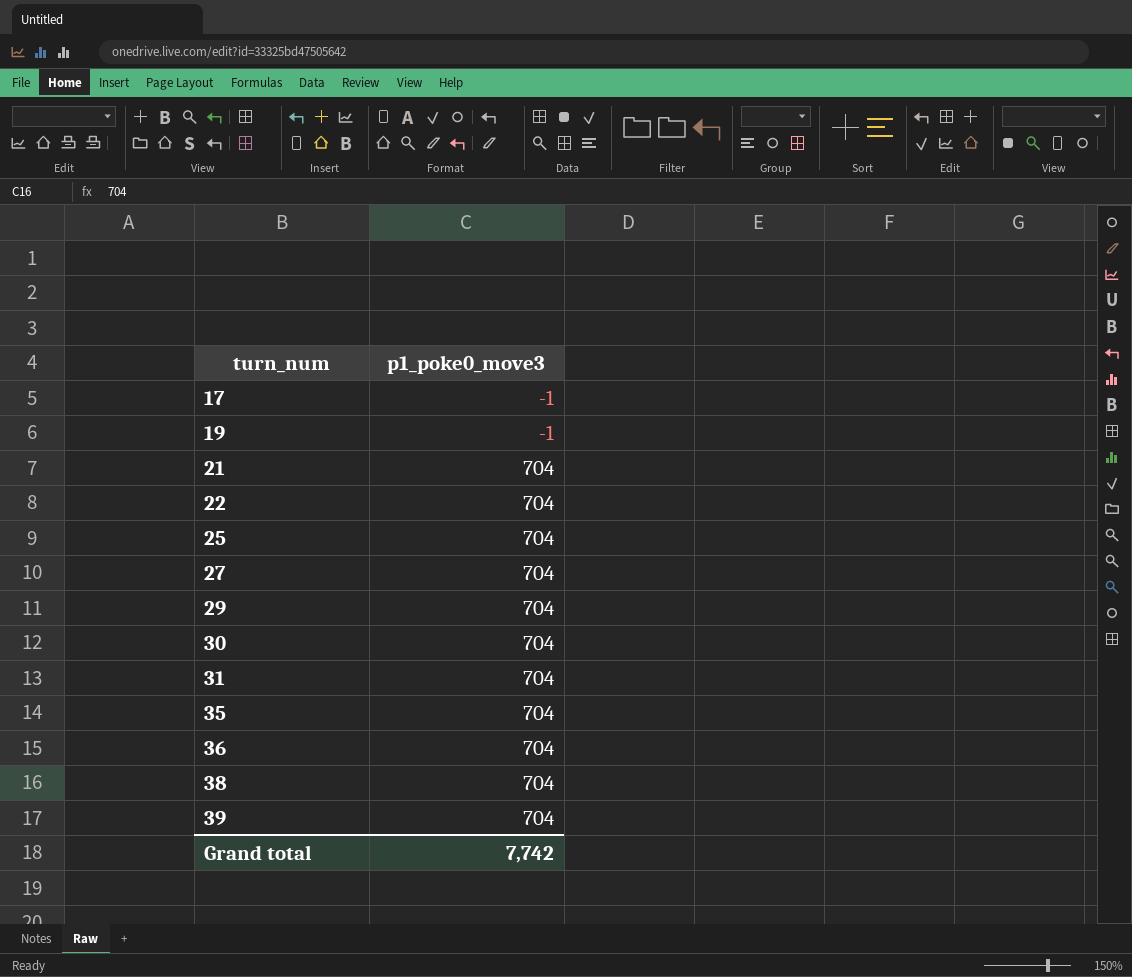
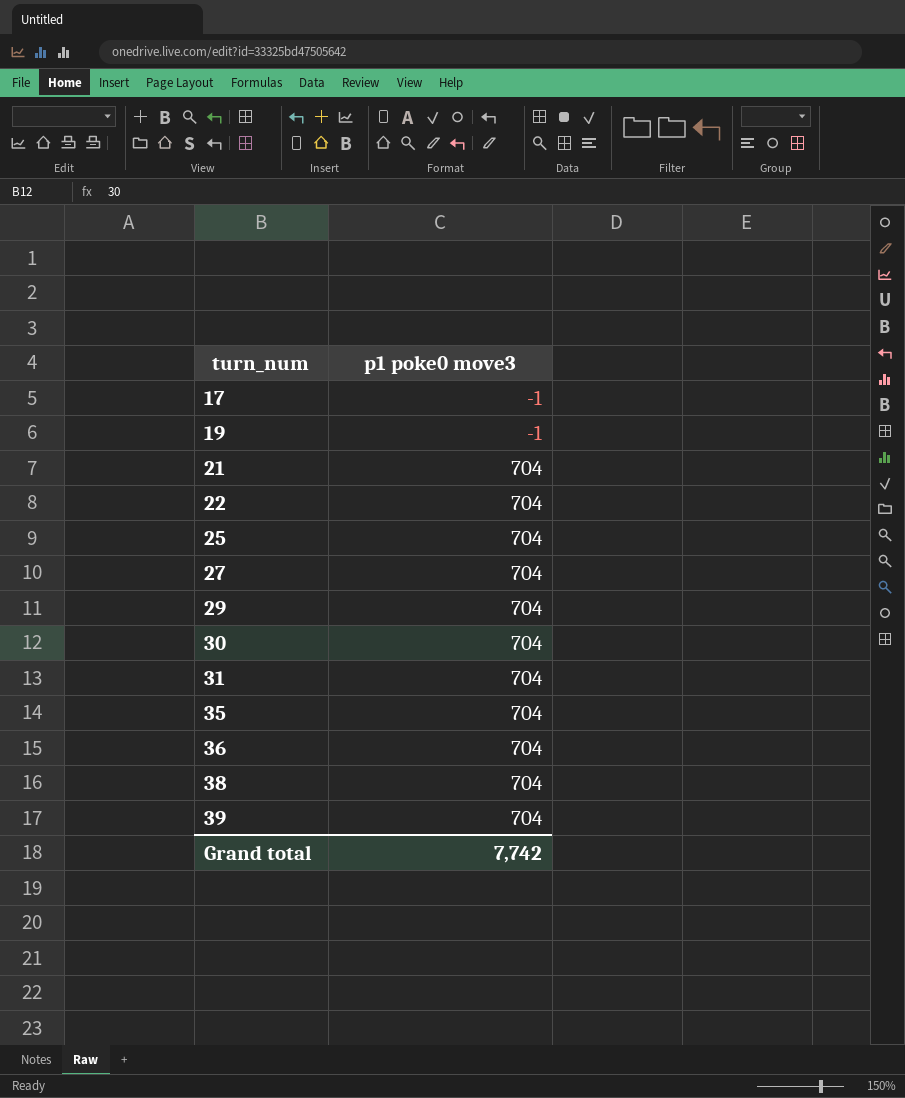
column name: p1_poke0_move3 -> p1 poke0 move3

